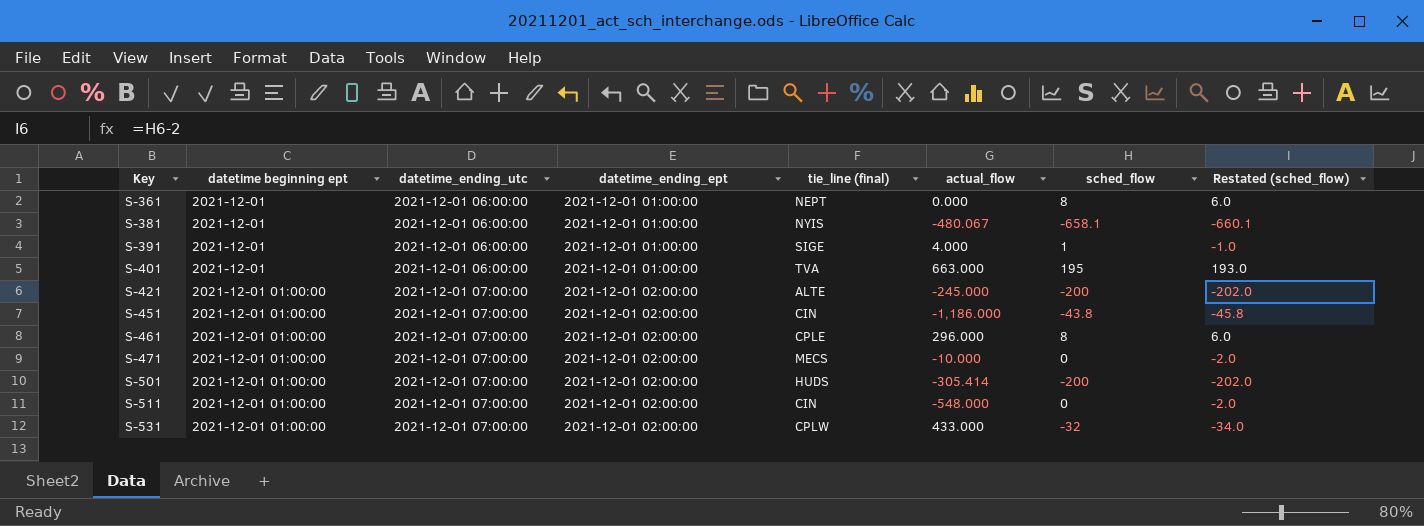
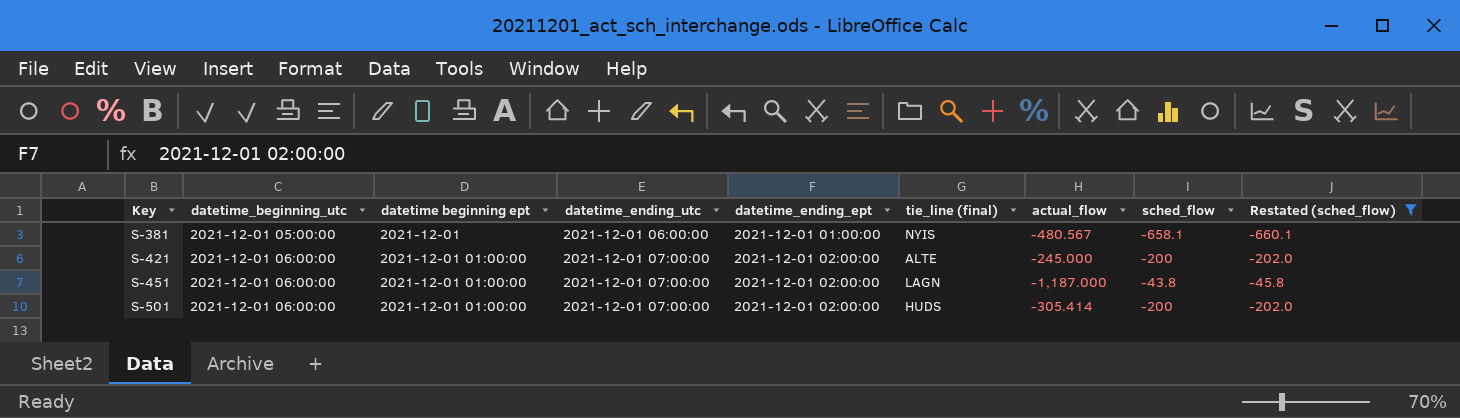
filter: none -> Restated (sched_flow) <= -45.8
column datetime_beginning_utc | position: none -> 2
S-381 | actual_flow: -480.067 -> -480.567
S-451 | tie_line (final): CIN -> LAGN
S-451 | actual_flow: -1,186.000 -> -1,187.000

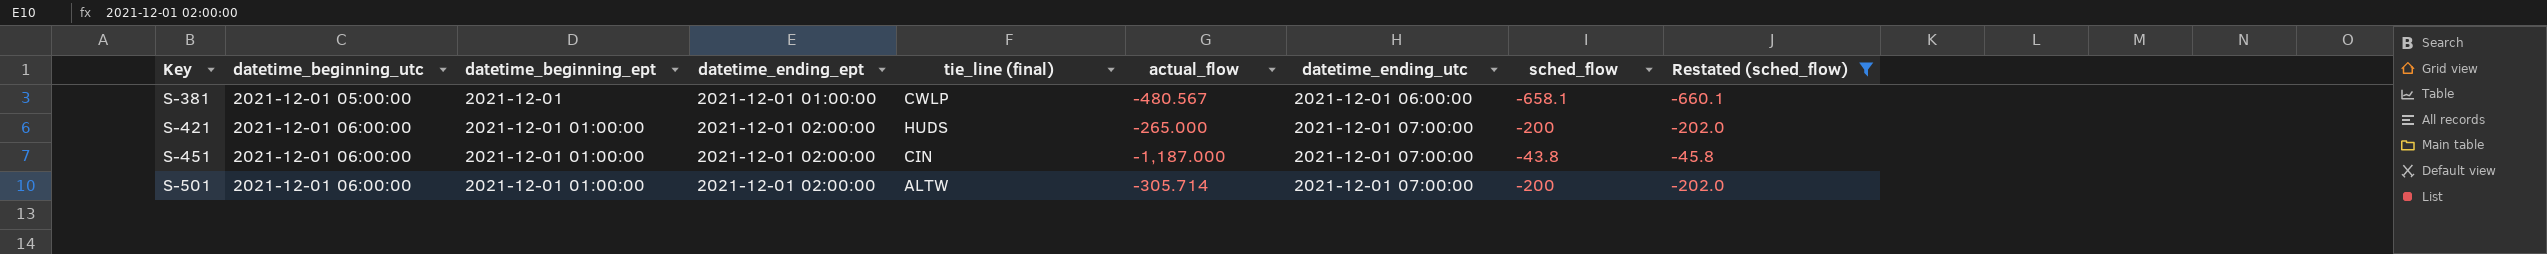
column name: datetime beginning ept -> datetime_beginning_ept
column datetime_ending_utc | position: 4 -> 7
S-381 | tie_line (final): NYIS -> CWLP
S-421 | tie_line (final): ALTE -> HUDS
S-421 | actual_flow: -245.000 -> -265.000
S-451 | tie_line (final): LAGN -> CIN
S-501 | tie_line (final): HUDS -> ALTW
S-501 | actual_flow: -305.414 -> -305.714

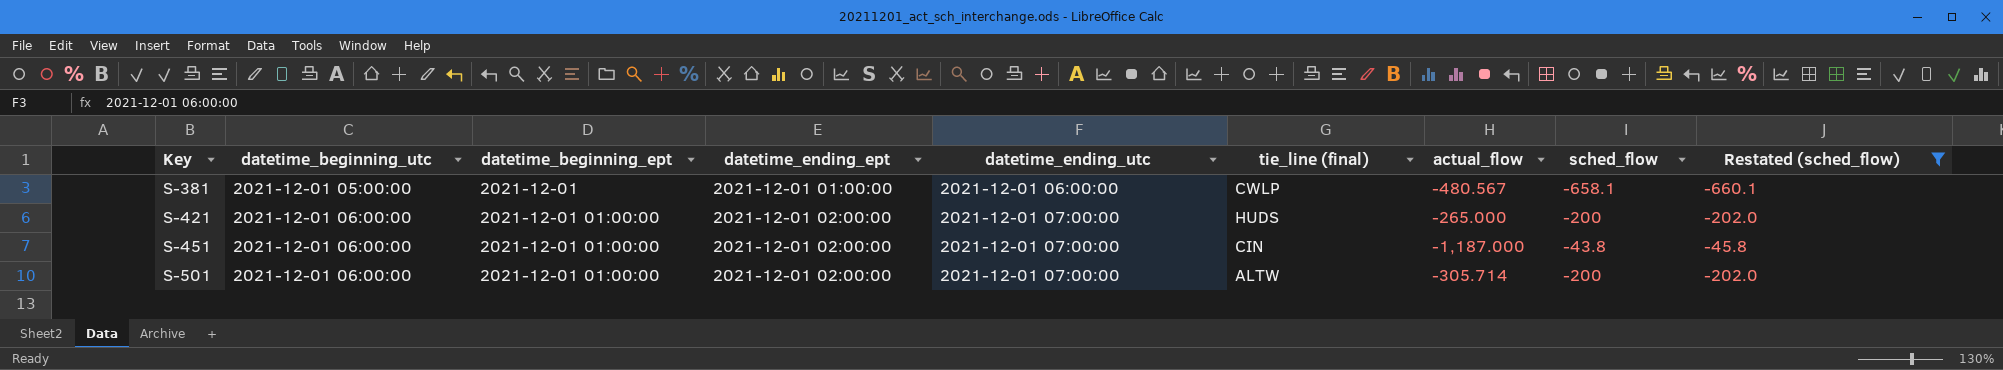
column datetime_ending_utc | position: 7 -> 5

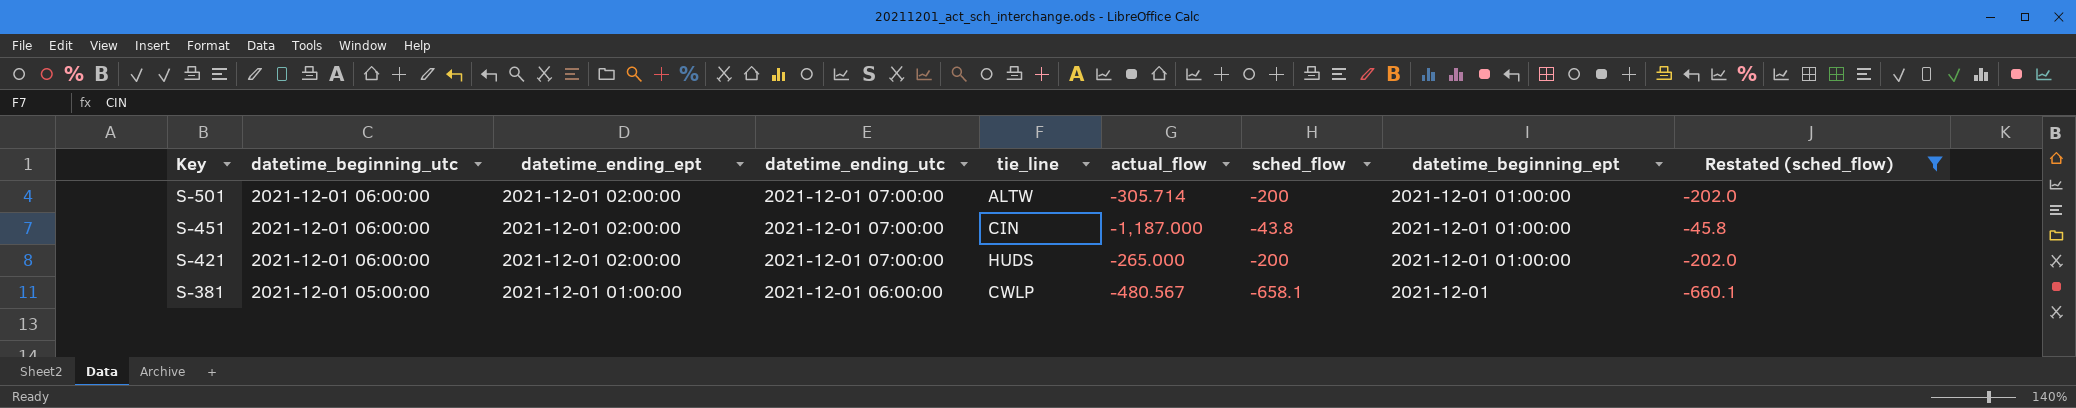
row order: Key ascending -> Key descending
column name: tie_line (final) -> tie_line
column datetime_beginning_ept | position: 3 -> 8

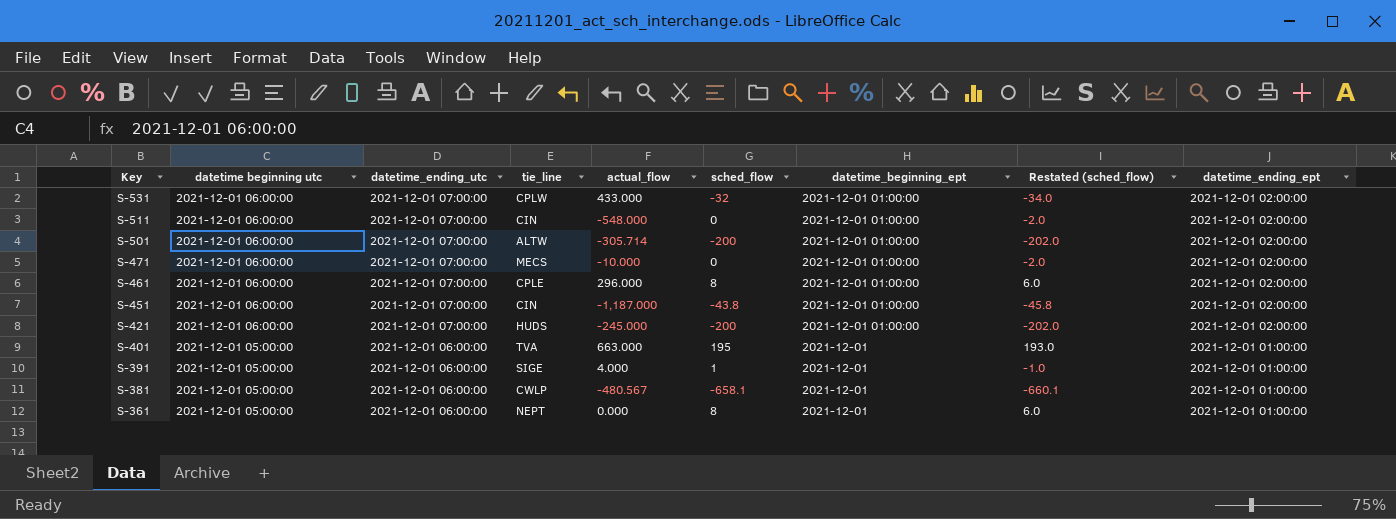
filter: Restated (sched_flow) <= -45.8 -> none
column name: datetime_beginning_utc -> datetime beginning utc
column datetime_ending_ept | position: 3 -> 9
S-421 | actual_flow: -265.000 -> -245.000

